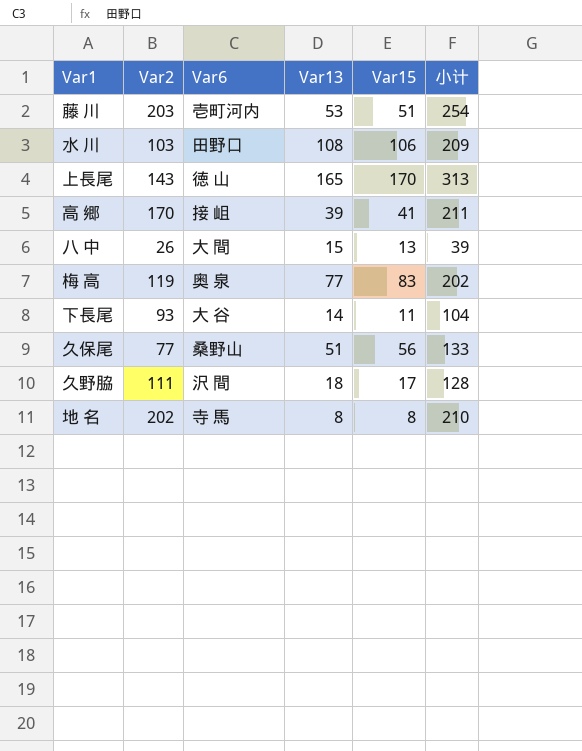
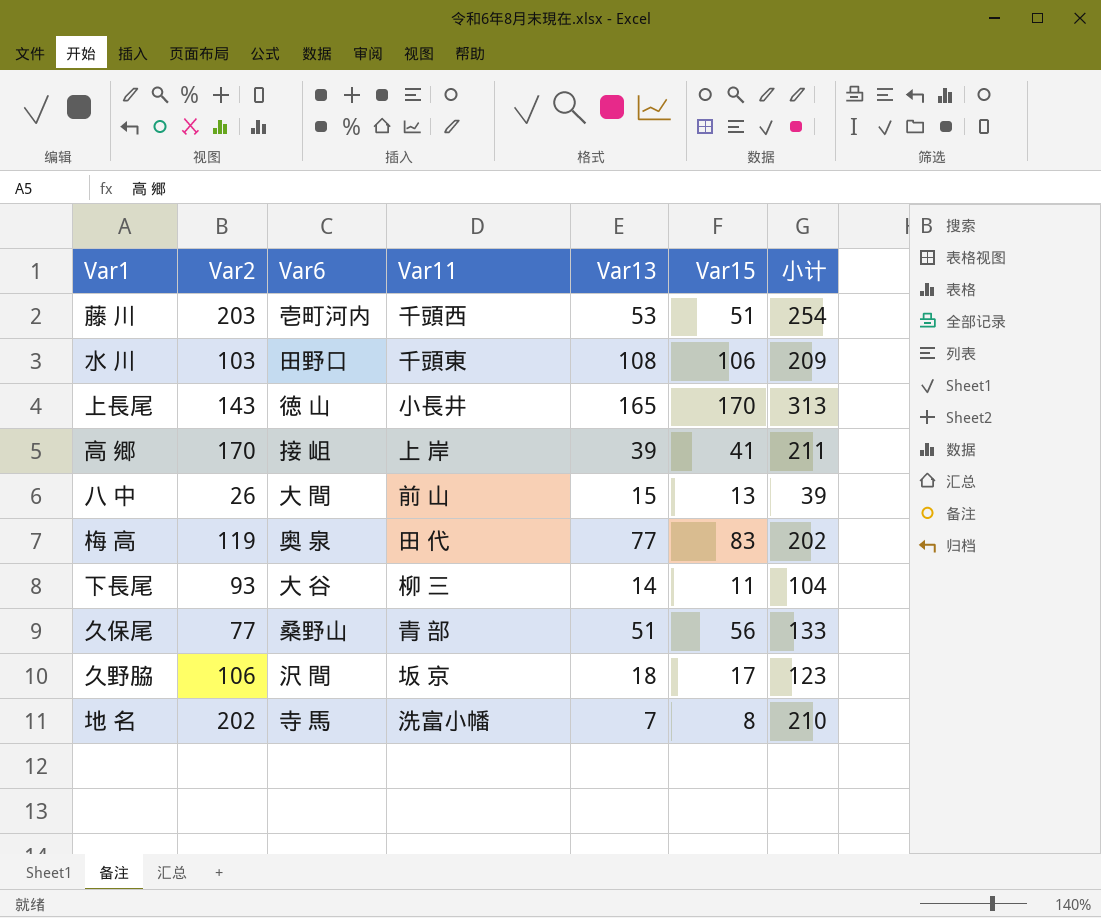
column Var11 | position: none -> 4
久野脇 | Var2: 111 -> 106
久野脇 | 小计: 128 -> 123
地 名 | Var13: 8 -> 7

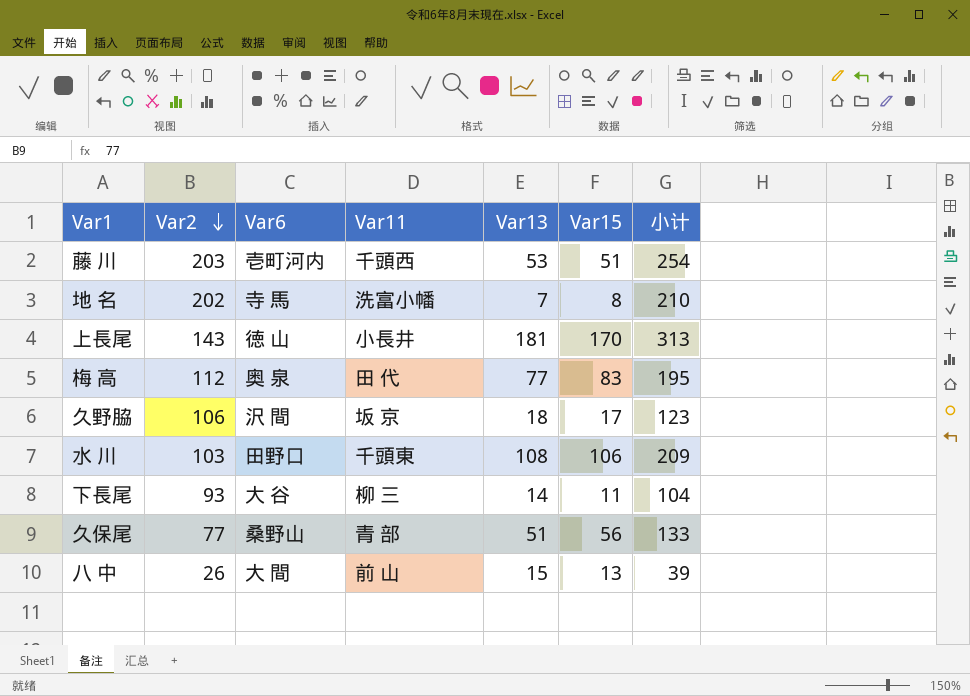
row order: none -> Var2 descending
row 高 郷: 170 | 接 岨 | 上 岸 | 39 | 41 | 211 -> none
上長尾 | Var13: 165 -> 181
梅 高 | Var2: 119 -> 112
梅 高 | 小计: 202 -> 195

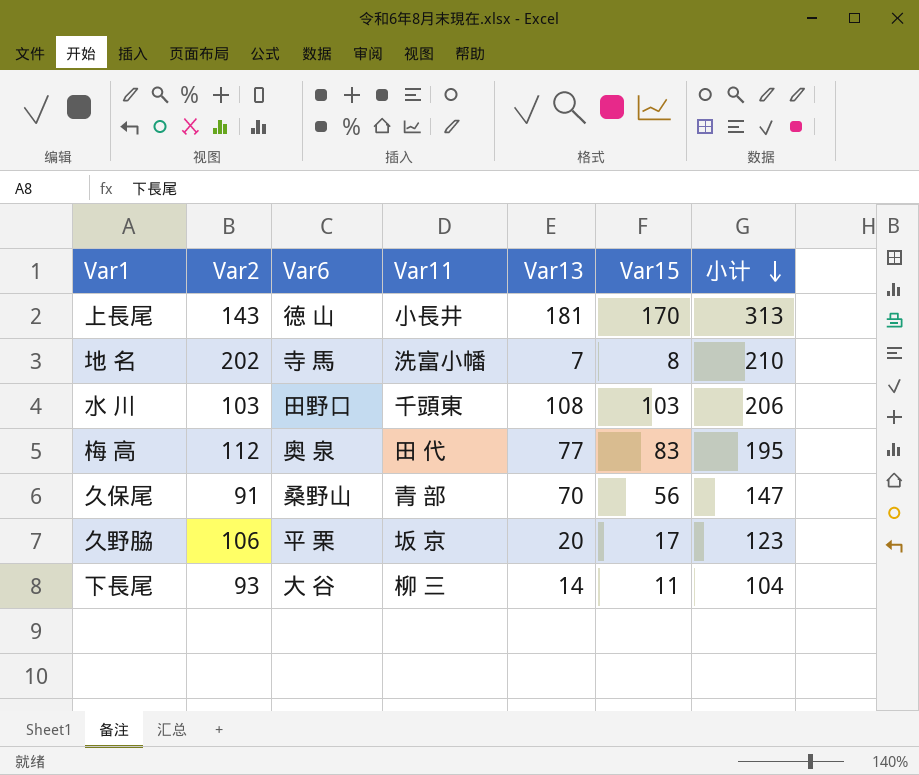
row order: Var2 descending -> 小计 descending
row 藤 川: 203 | 壱町河内 | 千頭西 | 53 | 51 | 254 -> none
row 八 中: 26 | 大 間 | 前 山 | 15 | 13 | 39 -> none
水 川 | Var15: 106 -> 103
水 川 | 小计: 209 -> 206
久保尾 | Var2: 77 -> 91
久保尾 | Var13: 51 -> 70
久保尾 | 小计: 133 -> 147
久野脇 | Var6: 沢 間 -> 平 栗
久野脇 | Var13: 18 -> 20

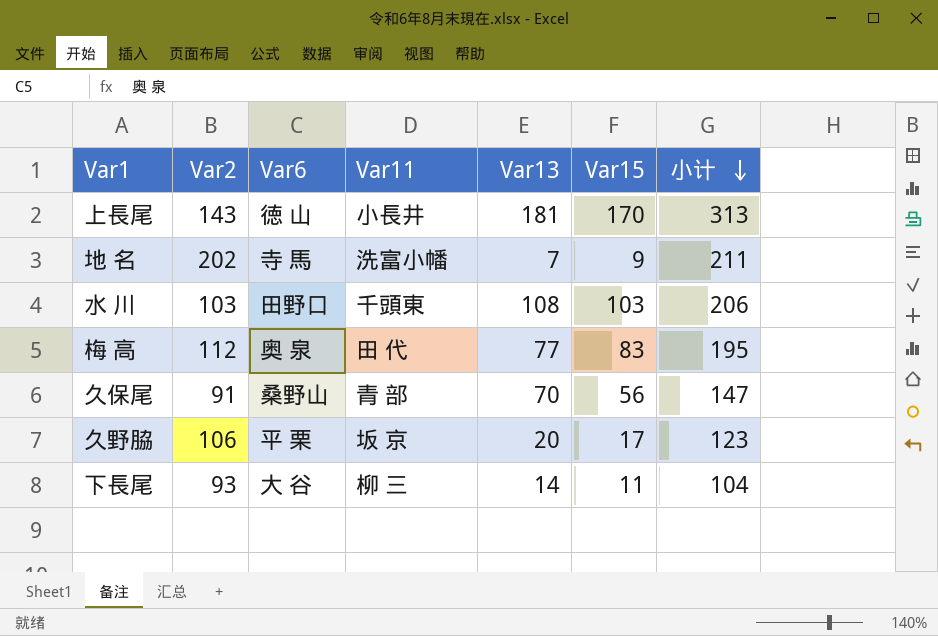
地 名 | Var15: 8 -> 9
地 名 | 小计: 210 -> 211

